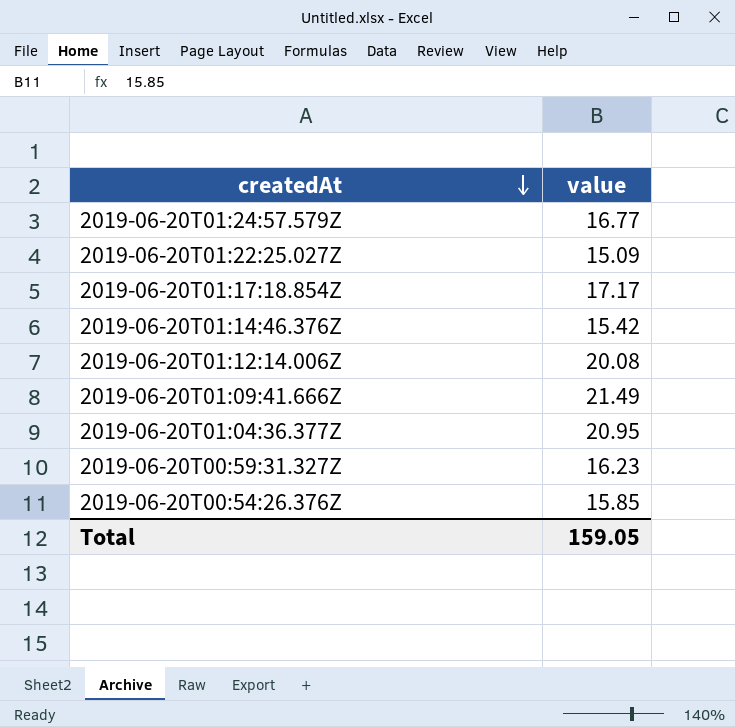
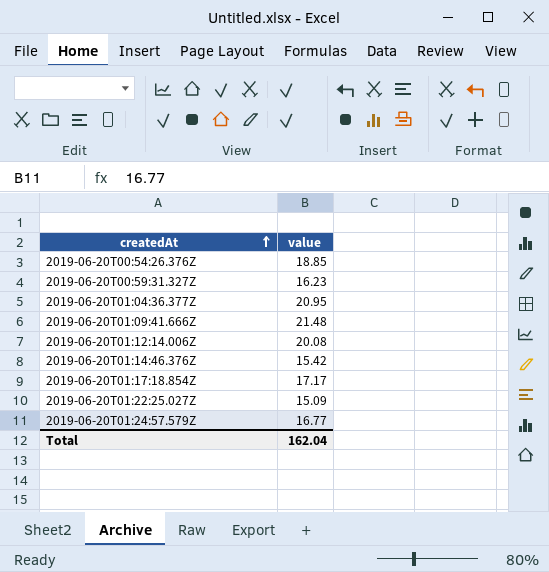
row order: createdAt descending -> createdAt ascending
2019-06-20T00:54:26.376Z | value: 15.85 -> 18.85
2019-06-20T01:09:41.666Z | value: 21.49 -> 21.48
Total | value: 159.05 -> 162.04

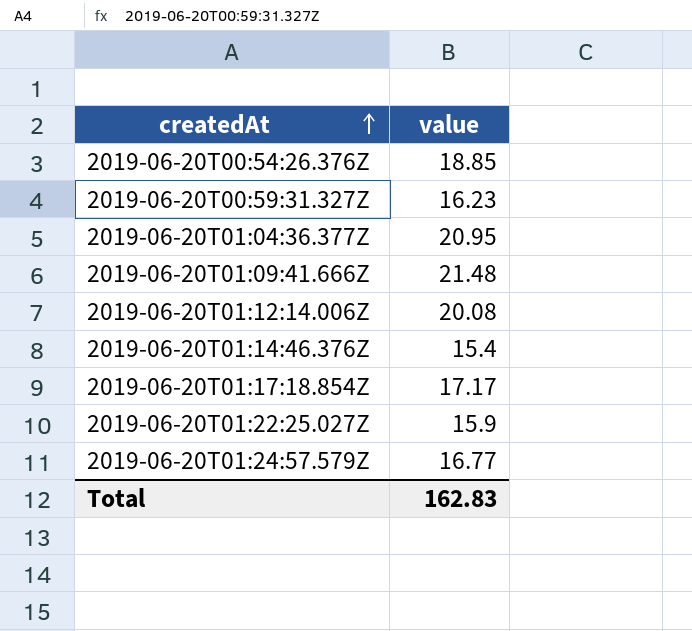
2019-06-20T01:14:46.376Z | value: 15.42 -> 15.4
2019-06-20T01:22:25.027Z | value: 15.09 -> 15.9
Total | value: 162.04 -> 162.83

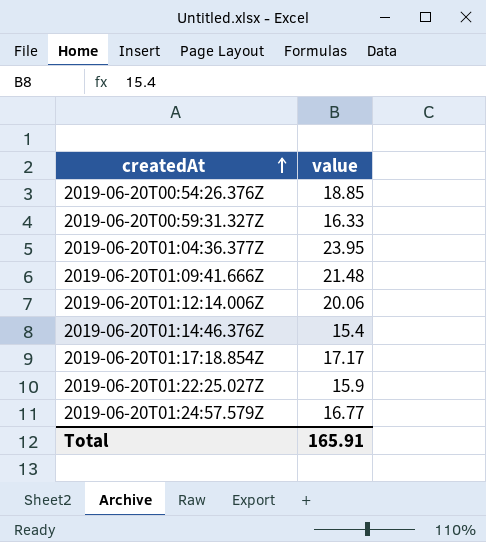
2019-06-20T00:59:31.327Z | value: 16.23 -> 16.33
2019-06-20T01:04:36.377Z | value: 20.95 -> 23.95
2019-06-20T01:12:14.006Z | value: 20.08 -> 20.06
Total | value: 162.83 -> 165.91

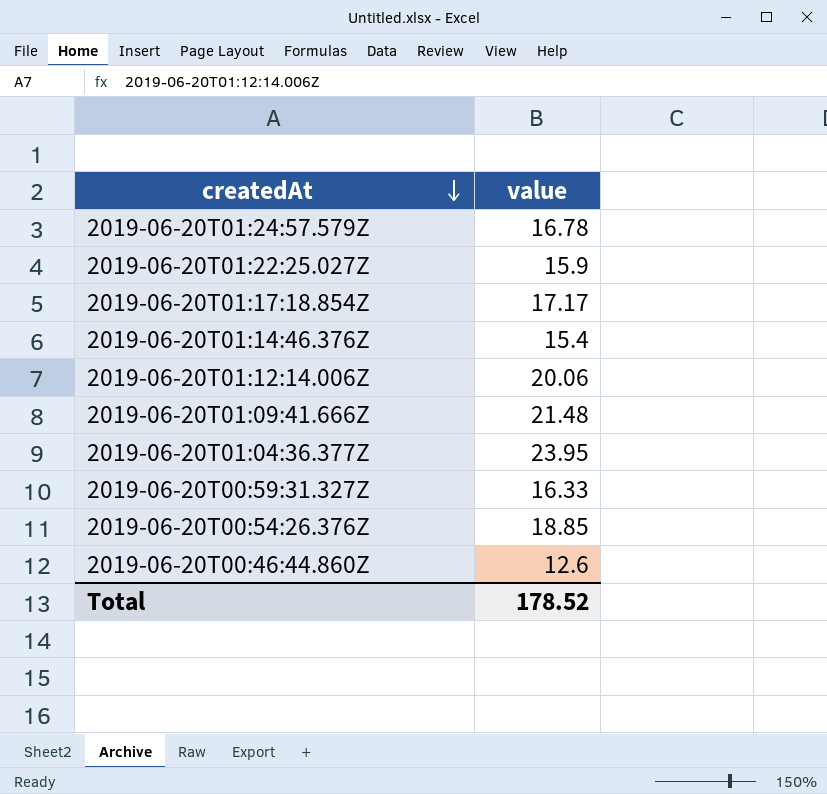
row order: createdAt ascending -> createdAt descending
2019-06-20T01:24:57.579Z | value: 16.77 -> 16.78
row 2019-06-20T00:46:44.860Z: none -> 12.6
Total | value: 165.91 -> 178.52

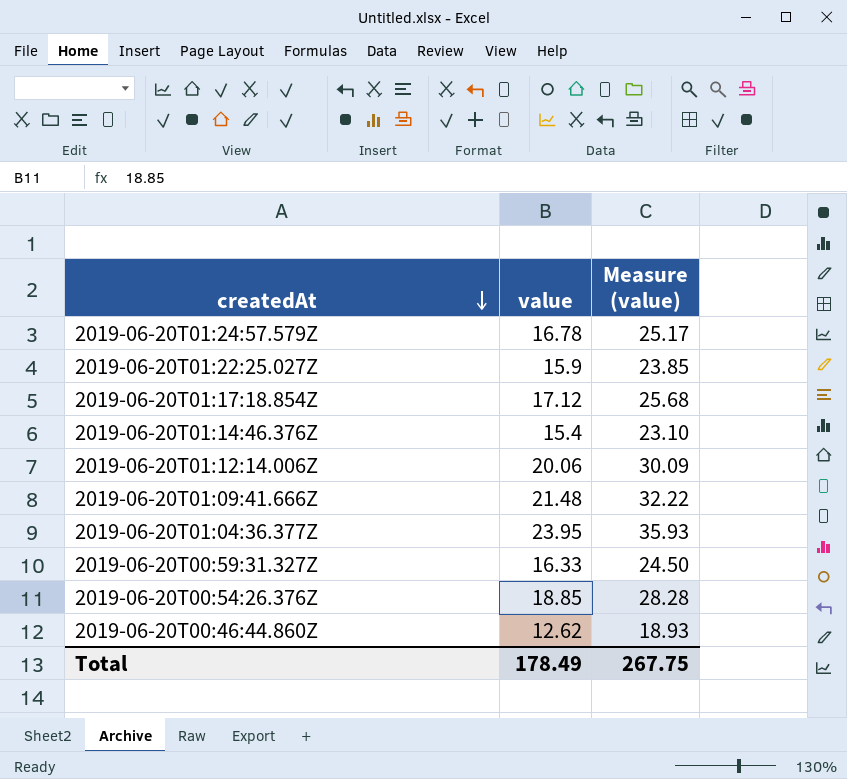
column Measure (value) | formula: none -> [value] * 1.5
2019-06-20T01:17:18.854Z | value: 17.17 -> 17.12
2019-06-20T00:46:44.860Z | value: 12.6 -> 12.62
Total | value: 178.52 -> 178.49

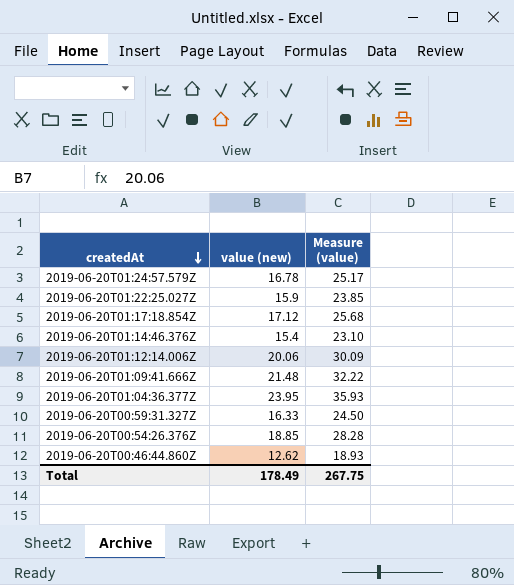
column name: value -> value (new)

